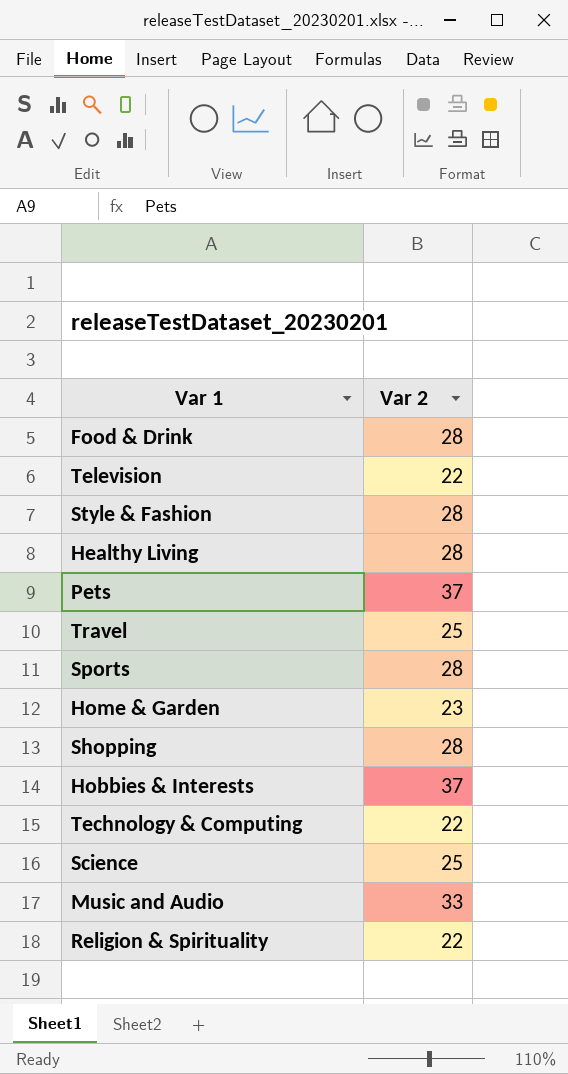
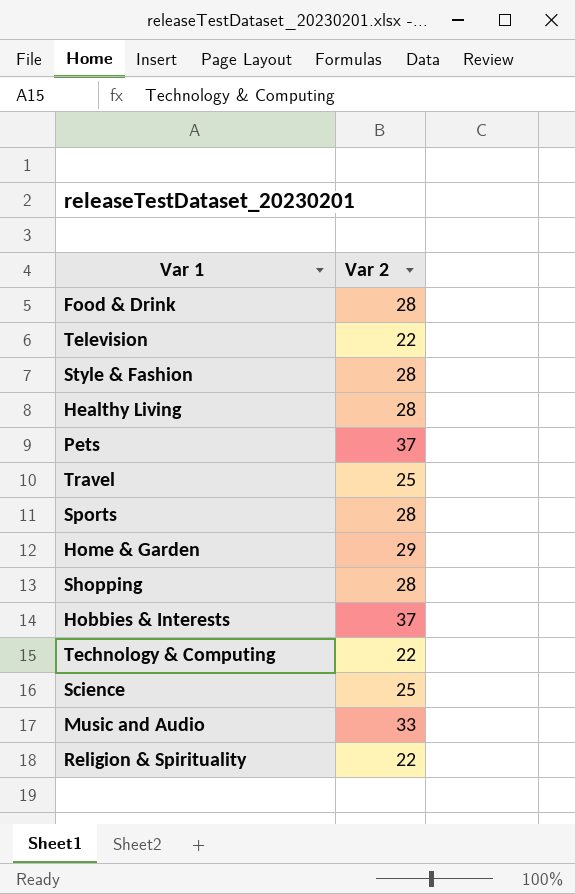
Home & Garden | Var 2: 23 -> 29

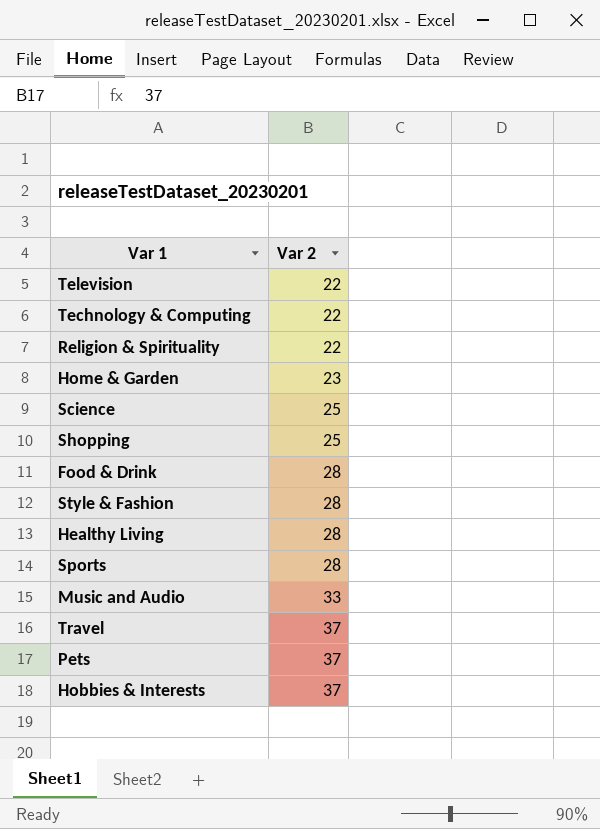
row order: none -> Var 2 ascending
Home & Garden | Var 2: 29 -> 23
Shopping | Var 2: 28 -> 25
Travel | Var 2: 25 -> 37

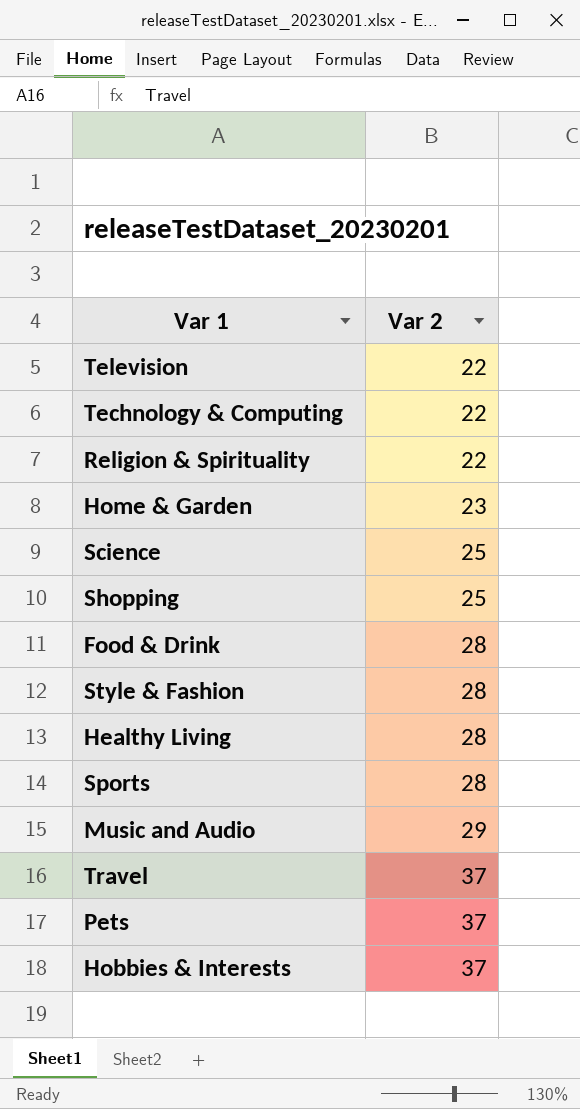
Music and Audio | Var 2: 33 -> 29

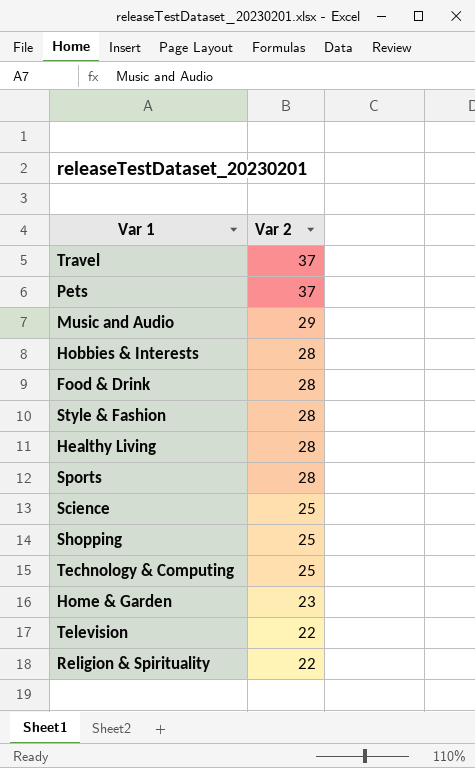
row order: Var 2 ascending -> Var 2 descending
Hobbies & Interests | Var 2: 37 -> 28
Technology & Computing | Var 2: 22 -> 25

